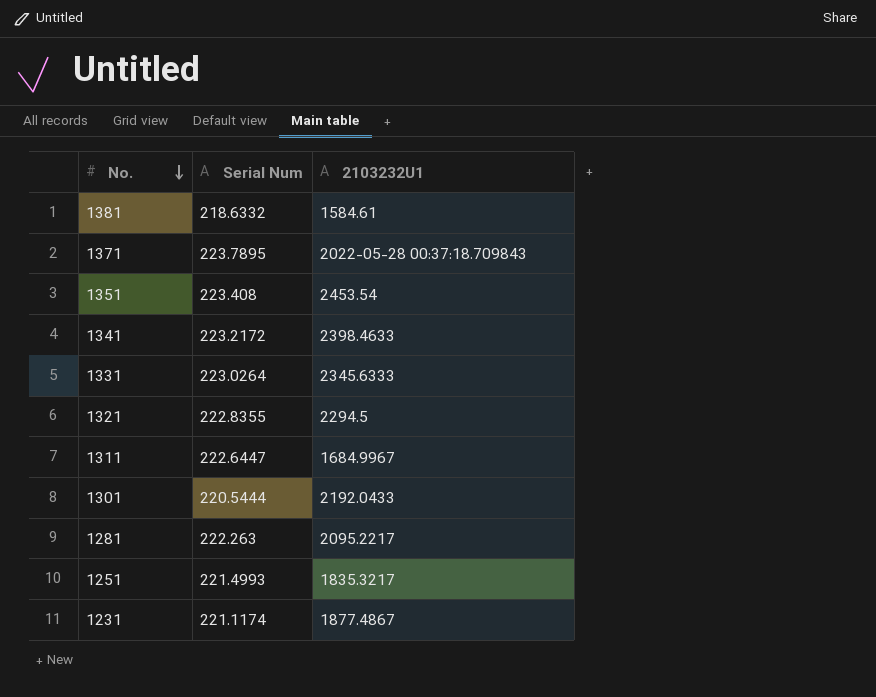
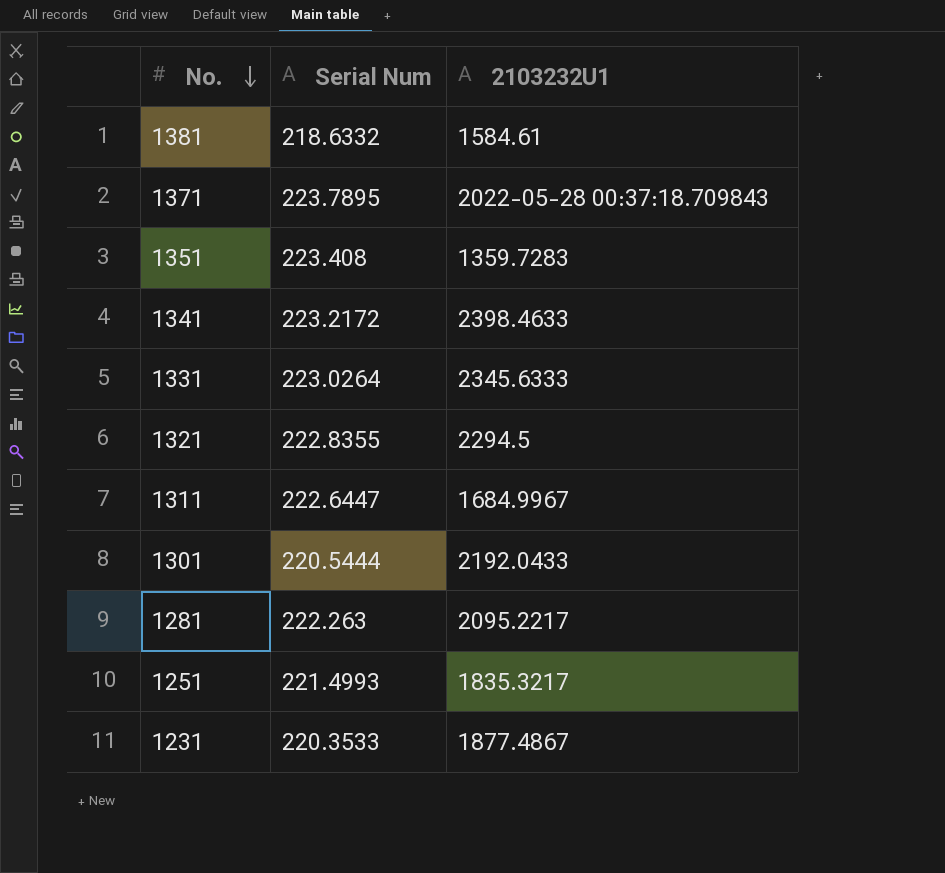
1351 | 2103232U1: 2453.54 -> 1359.7283
1231 | Serial Num: 221.1174 -> 220.3533

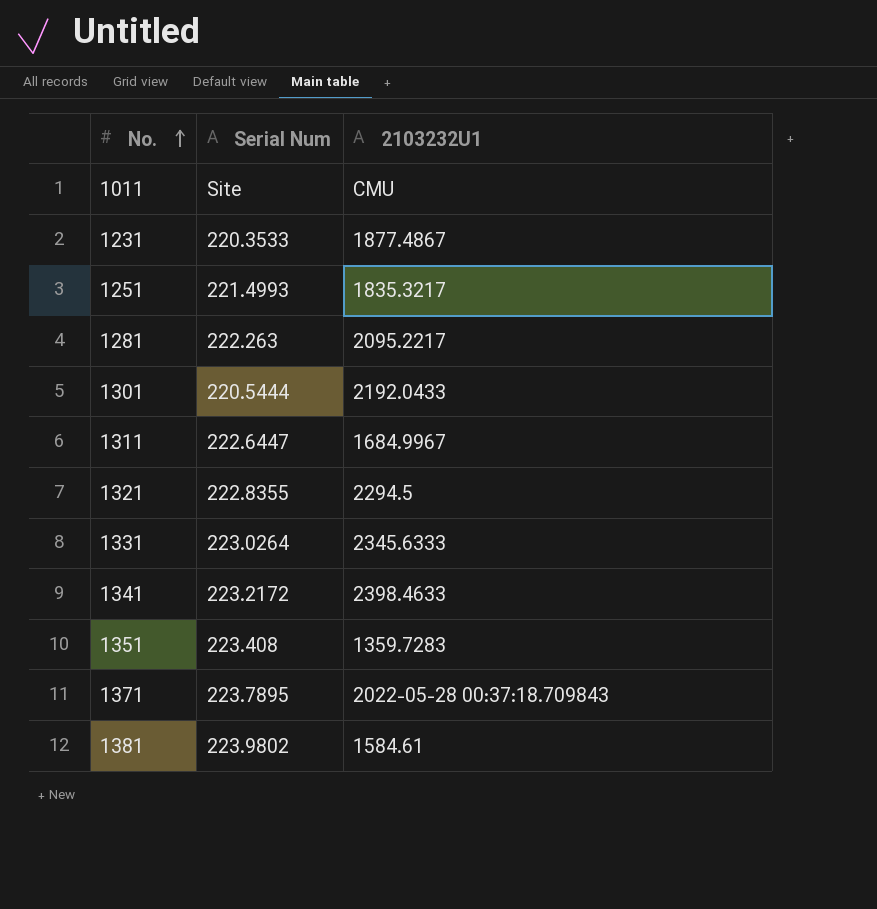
row order: No. descending -> No. ascending
row 1011: none -> Site | CMU
1381 | Serial Num: 218.6332 -> 223.9802

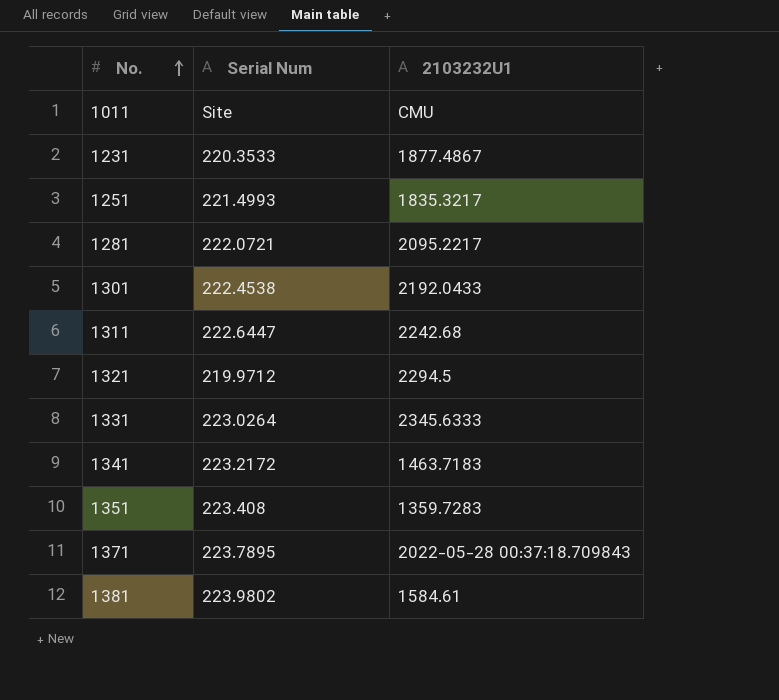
1281 | Serial Num: 222.263 -> 222.0721
1301 | Serial Num: 220.5444 -> 222.4538
1311 | 2103232U1: 1684.9967 -> 2242.68
1321 | Serial Num: 222.8355 -> 219.9712
1341 | 2103232U1: 2398.4633 -> 1463.7183

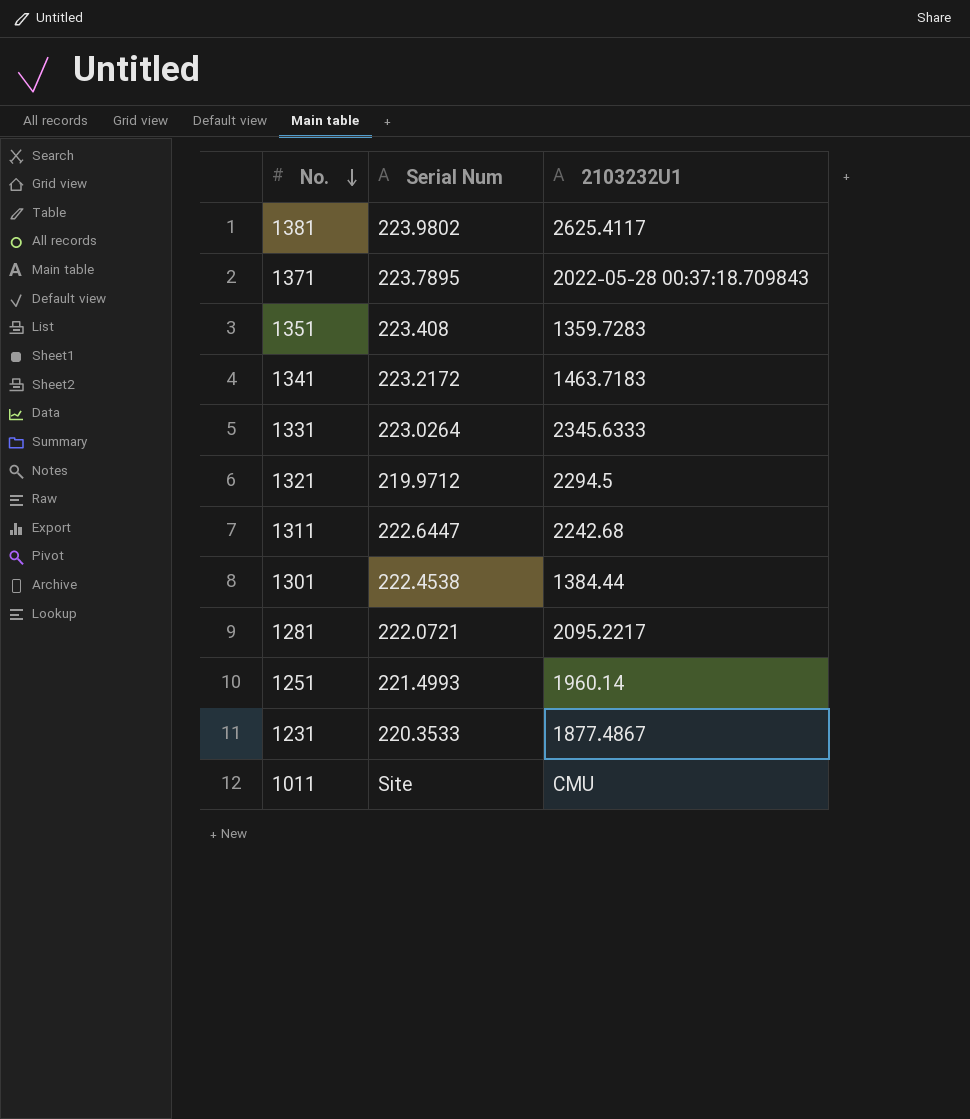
row order: No. ascending -> No. descending
1381 | 2103232U1: 1584.61 -> 2625.4117
1301 | 2103232U1: 2192.0433 -> 1384.44
1251 | 2103232U1: 1835.3217 -> 1960.14

